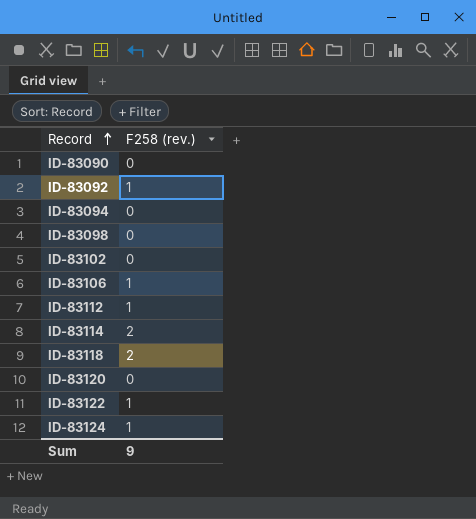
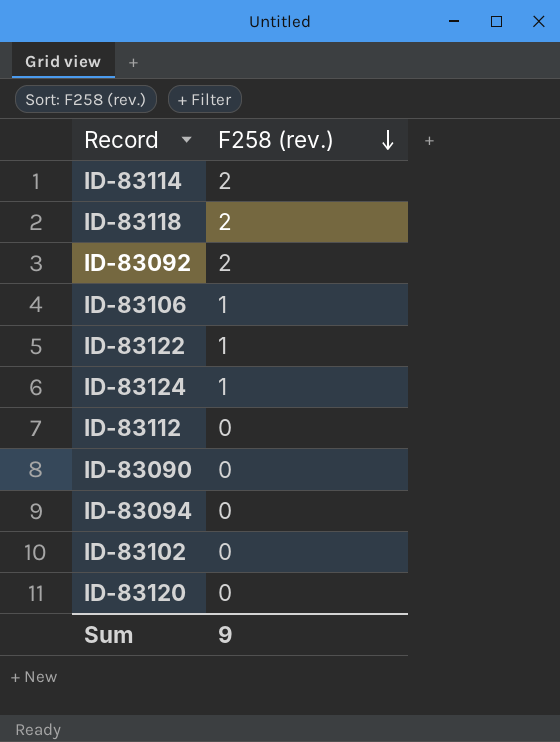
row order: Record ascending -> F258 (rev.) descending
row ID-83098: 0 -> none
ID-83092 | F258 (rev.): 1 -> 2
ID-83112 | F258 (rev.): 1 -> 0

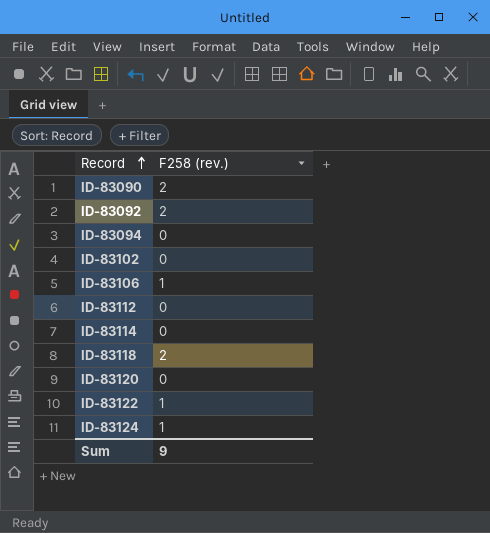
row order: F258 (rev.) descending -> Record ascending
ID-83090 | F258 (rev.): 0 -> 2
ID-83114 | F258 (rev.): 2 -> 0

